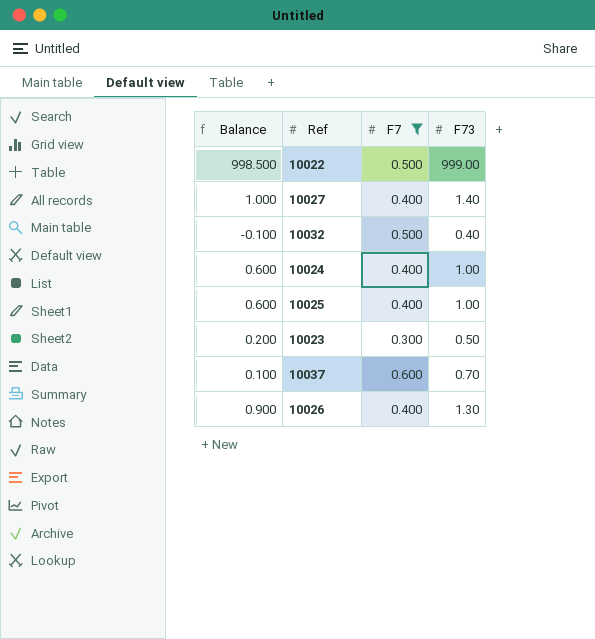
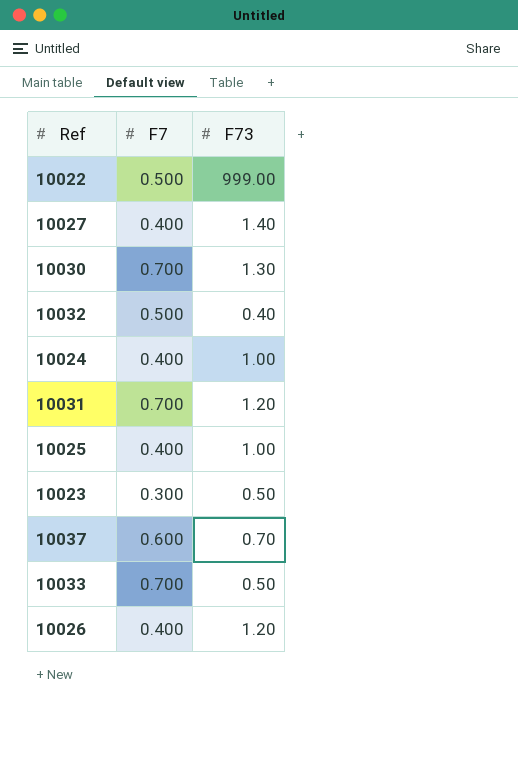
filter: F7 != 0.700 -> none
column Balance | formula: [F73] - [F7] -> none
10026 | F73: 1.30 -> 1.20

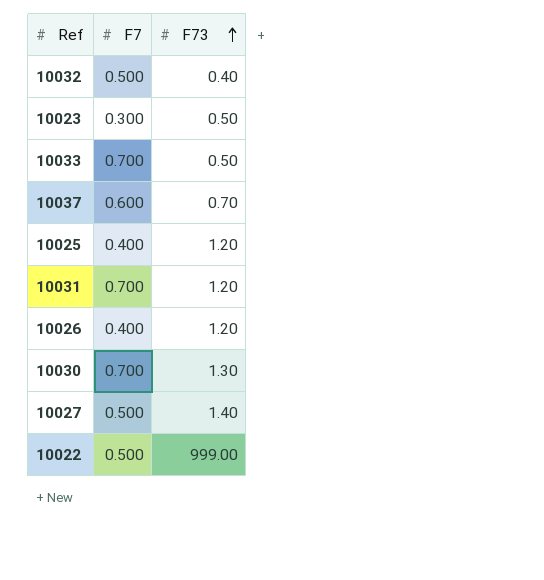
row order: none -> F73 ascending
row 10024: 0.400 | 1.00 -> none
10025 | F73: 1.00 -> 1.20
10027 | F7: 0.400 -> 0.500

